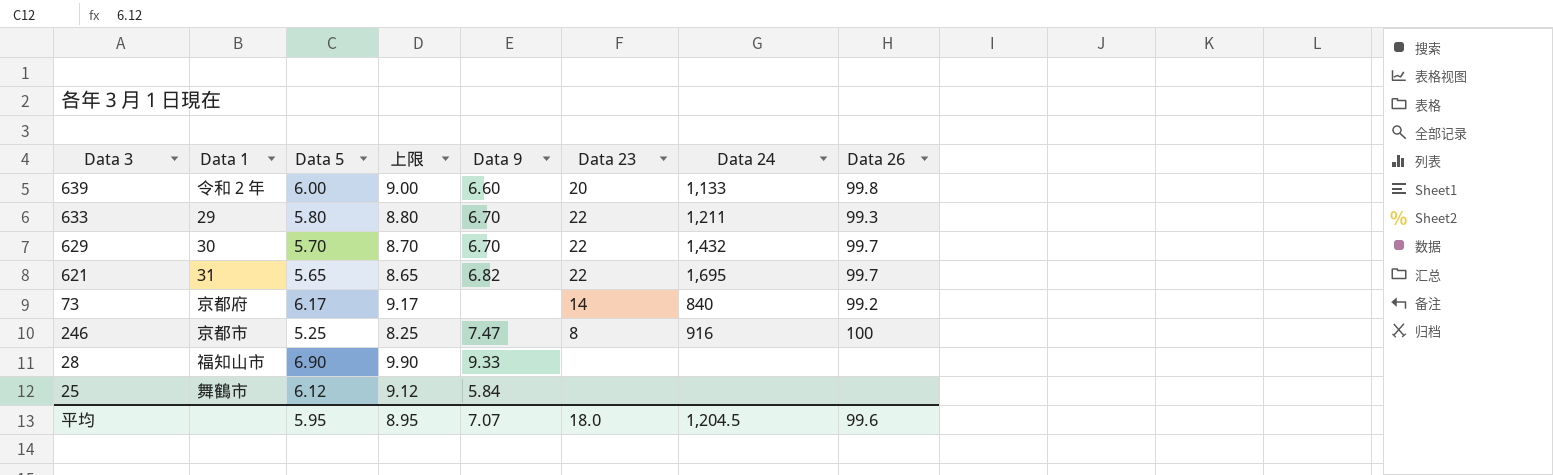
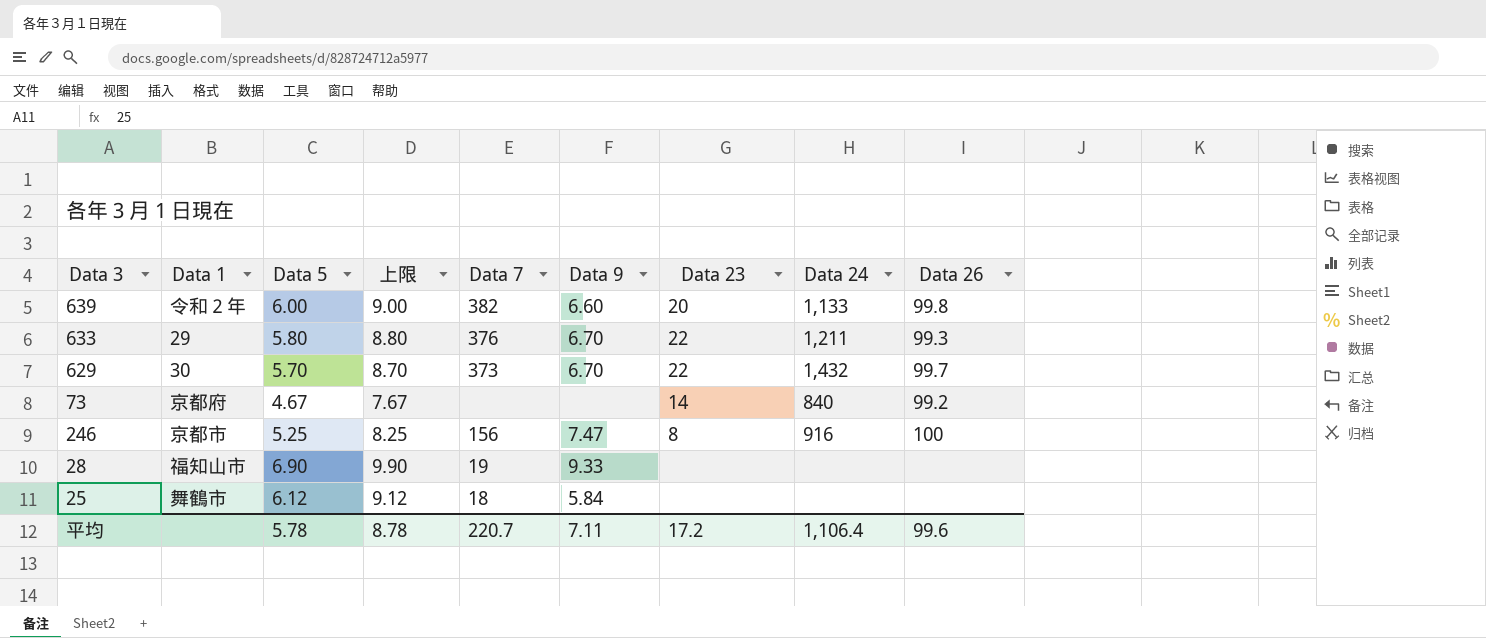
column Data 7 | position: none -> 5
row 621: 31 | 5.65 | 8.65 | 6.82 | 22 | 1,695 | 99.7 -> none
73 | Data 5: 6.17 -> 4.67
73 | 上限: 9.17 -> 7.67
平均 | Data 5: 5.95 -> 5.78
平均 | 上限: 8.95 -> 8.78
平均 | Data 9: 7.07 -> 7.11
平均 | Data 23: 18.0 -> 17.2
平均 | Data 24: 1,204.5 -> 1,106.4

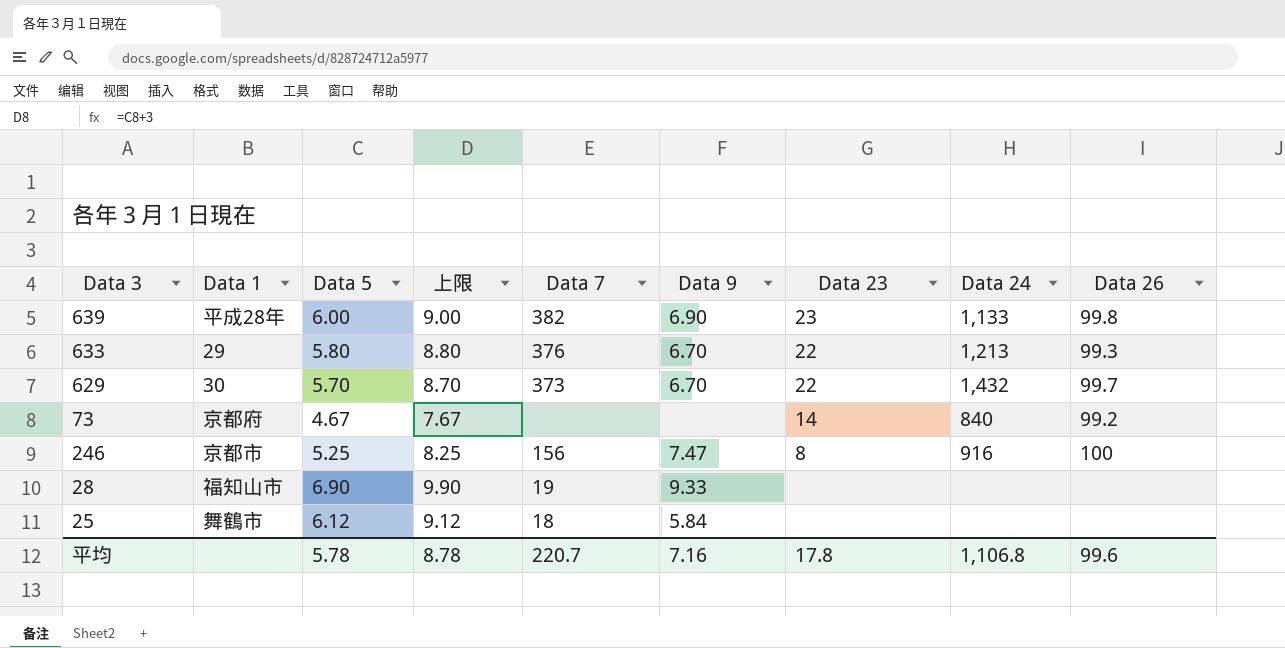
639 | Data 1: 令和２年 -> 平成28年
639 | Data 9: 6.60 -> 6.90
639 | Data 23: 20 -> 23
633 | Data 24: 1,211 -> 1,213
平均 | Data 9: 7.11 -> 7.16
平均 | Data 23: 17.2 -> 17.8
平均 | Data 24: 1,106.4 -> 1,106.8

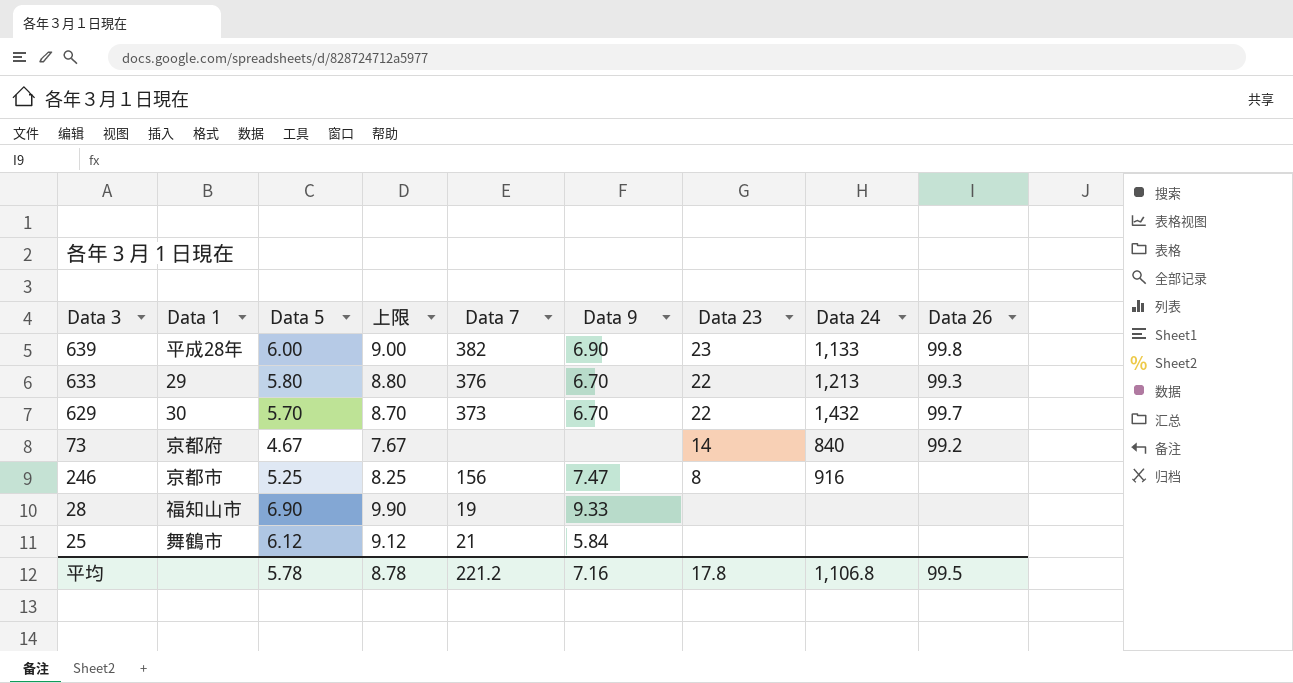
246 | Data 26: 100 -> none
25 | Data 7: 18 -> 21
平均 | Data 7: 220.7 -> 221.2
平均 | Data 26: 99.6 -> 99.5

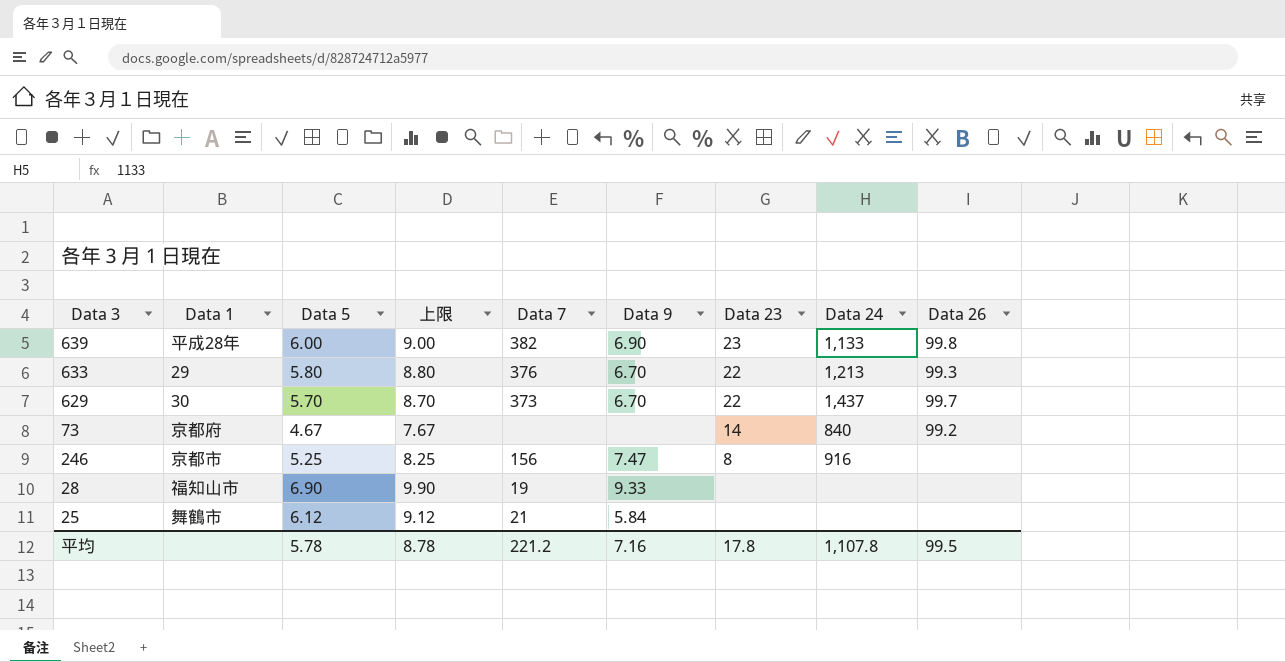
629 | Data 24: 1,432 -> 1,437
平均 | Data 24: 1,106.8 -> 1,107.8

